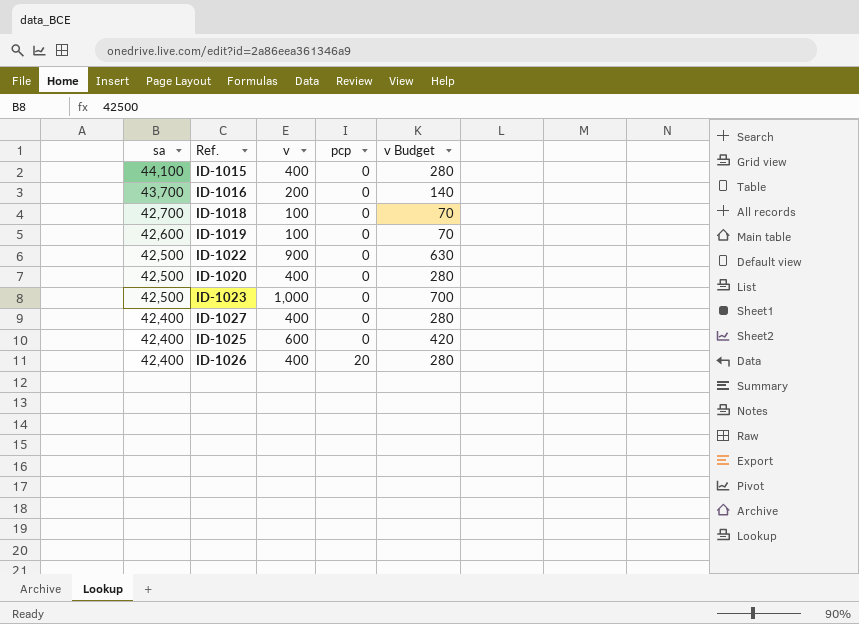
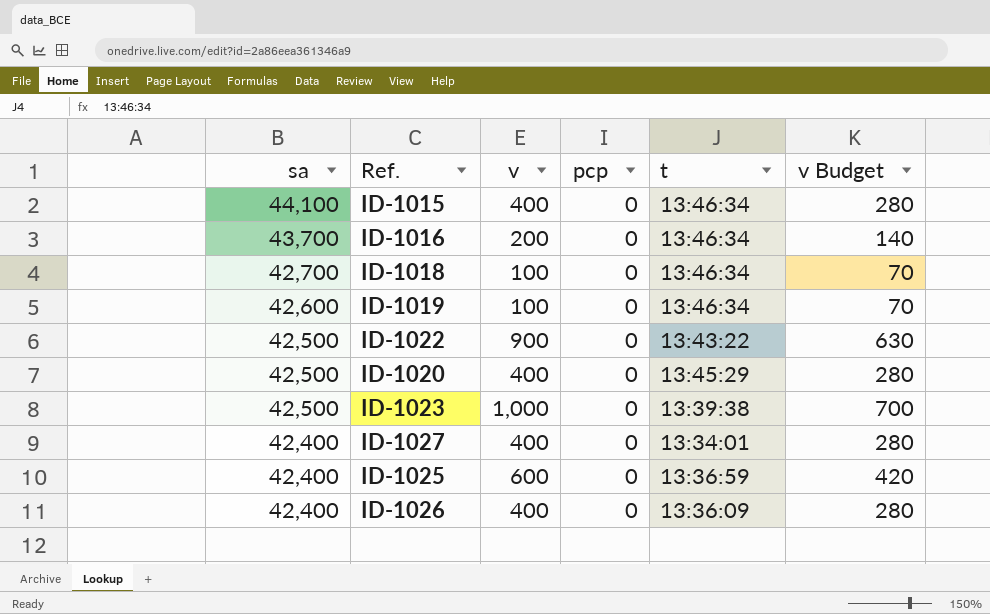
column t | position: none -> 5
ID-1026 | pcp: 20 -> 0

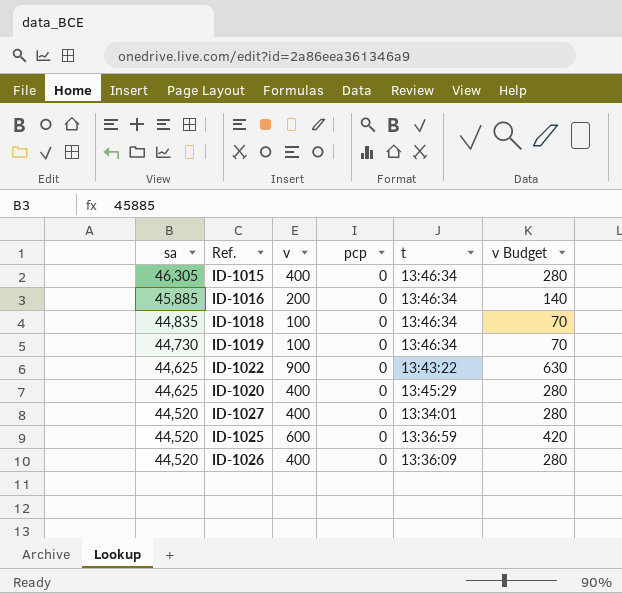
row ID-1023: 42,500 | 1,000 | 0 | 13:39:38 | 700 -> none
ID-1015 | sa: 44,100 -> 46,305
ID-1016 | sa: 43,700 -> 45,885
ID-1018 | sa: 42,700 -> 44,835
ID-1019 | sa: 42,600 -> 44,730
ID-1022 | sa: 42,500 -> 44,625
ID-1020 | sa: 42,500 -> 44,625
ID-1027 | sa: 42,400 -> 44,520
ID-1025 | sa: 42,400 -> 44,520
ID-1026 | sa: 42,400 -> 44,520

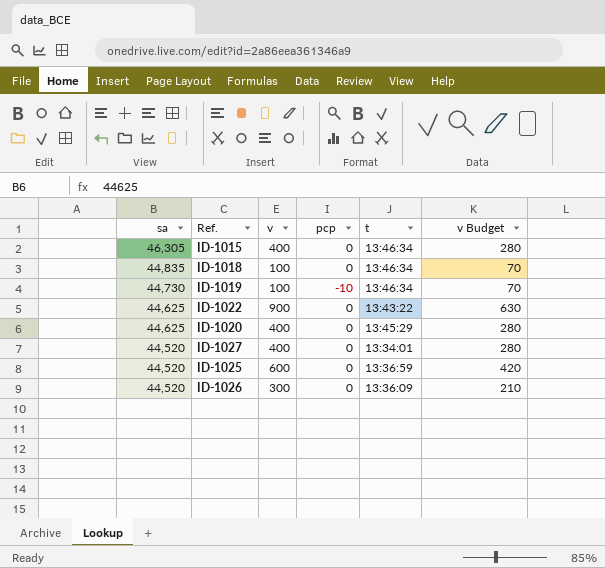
row ID-1016: 45,885 | 200 | 0 | 13:46:34 | 140 -> none
ID-1019 | pcp: 0 -> -10
ID-1026 | v: 400 -> 300
ID-1026 | v Budget: 280 -> 210

